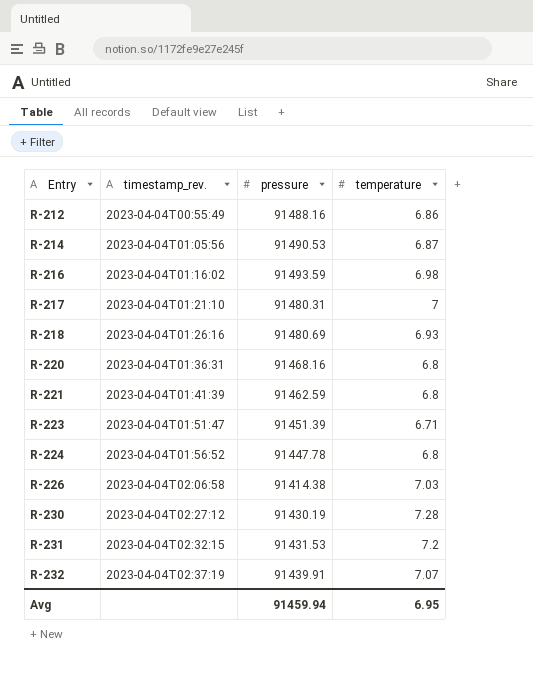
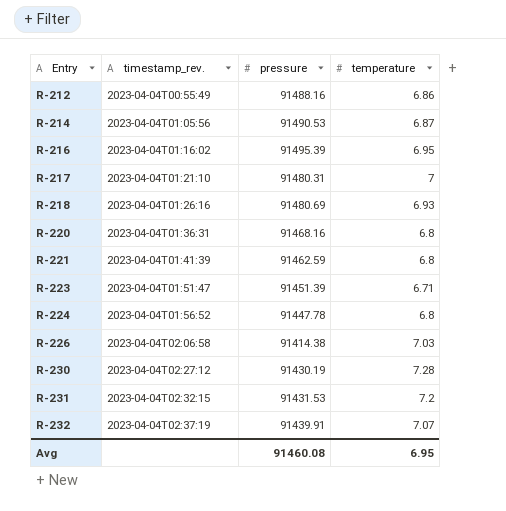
R-216 | pressure: 91493.59 -> 91495.39
R-216 | temperature: 6.98 -> 6.95
Avg | pressure: 91459.94 -> 91460.08

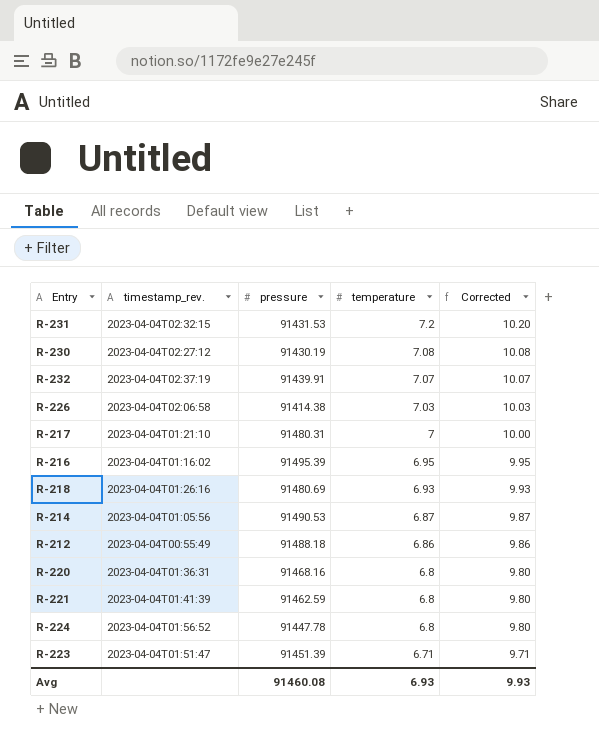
row order: Entry ascending -> temperature descending
column Corrected | formula: none -> [temperature] + 3
R-230 | temperature: 7.28 -> 7.08
R-212 | pressure: 91488.16 -> 91488.18
Avg | temperature: 6.95 -> 6.93

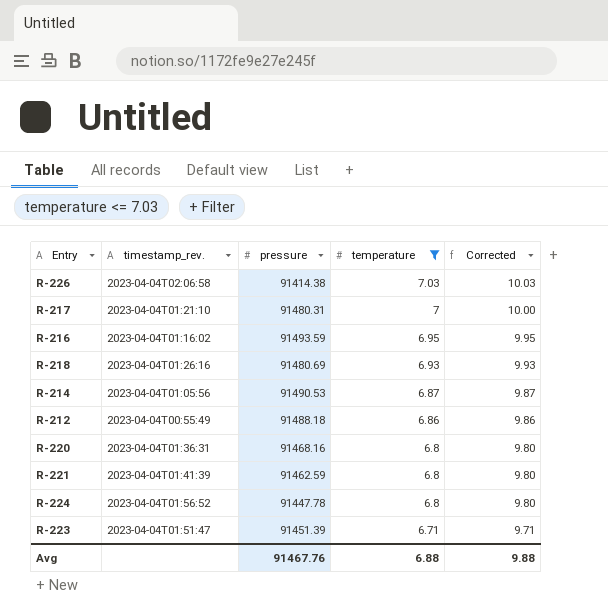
filter: none -> temperature <= 7.03
R-216 | pressure: 91495.39 -> 91493.59
Avg | pressure: 91460.08 -> 91467.76
Avg | temperature: 6.93 -> 6.88
Avg | Corrected: 9.93 -> 9.88

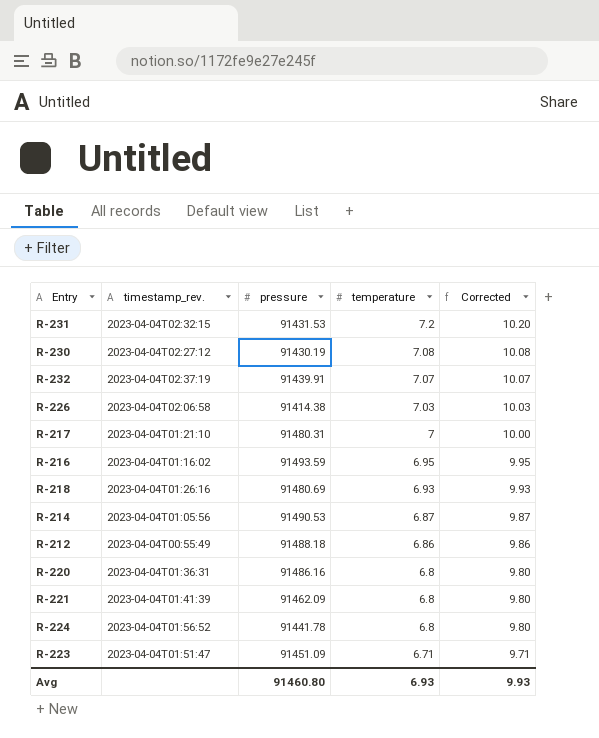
filter: temperature <= 7.03 -> none
R-220 | pressure: 91468.16 -> 91486.16
R-221 | pressure: 91462.59 -> 91462.09
R-224 | pressure: 91447.78 -> 91441.78
R-223 | pressure: 91451.39 -> 91451.09
Avg | pressure: 91467.76 -> 91460.80
Avg | temperature: 6.88 -> 6.93
Avg | Corrected: 9.88 -> 9.93

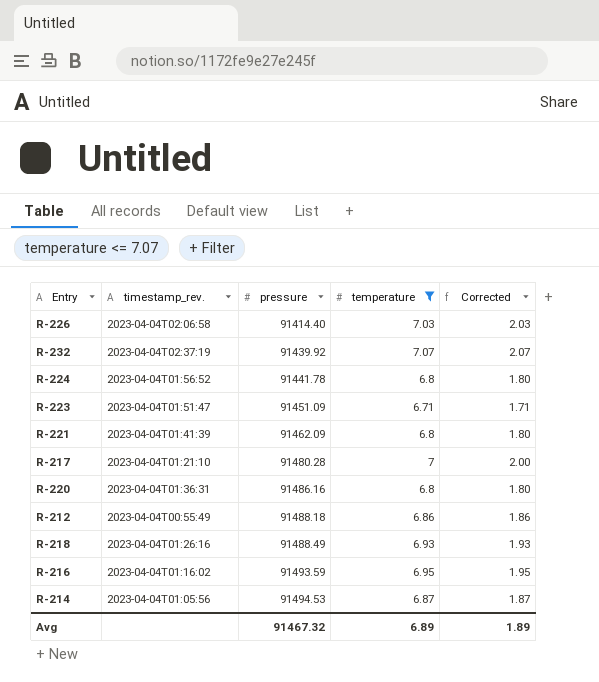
filter: none -> temperature <= 7.07
row order: temperature descending -> pressure ascending
column Corrected | formula: [temperature] + 3 -> [temperature] - 5
R-226 | pressure: 91414.38 -> 91414.40
R-232 | pressure: 91439.91 -> 91439.92
R-217 | pressure: 91480.31 -> 91480.28
R-218 | pressure: 91480.69 -> 91488.49
R-214 | pressure: 91490.53 -> 91494.53
Avg | pressure: 91460.80 -> 91467.32
Avg | temperature: 6.93 -> 6.89
Avg | Corrected: 9.93 -> 1.89

